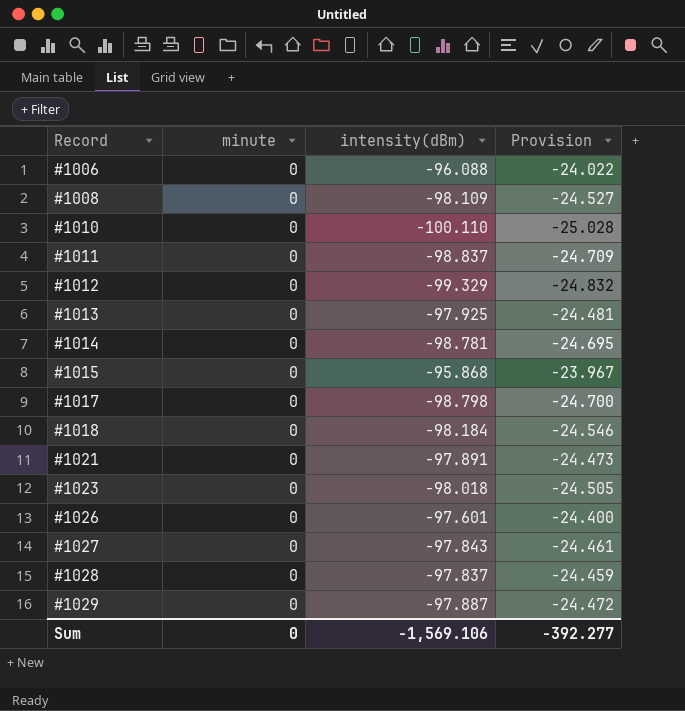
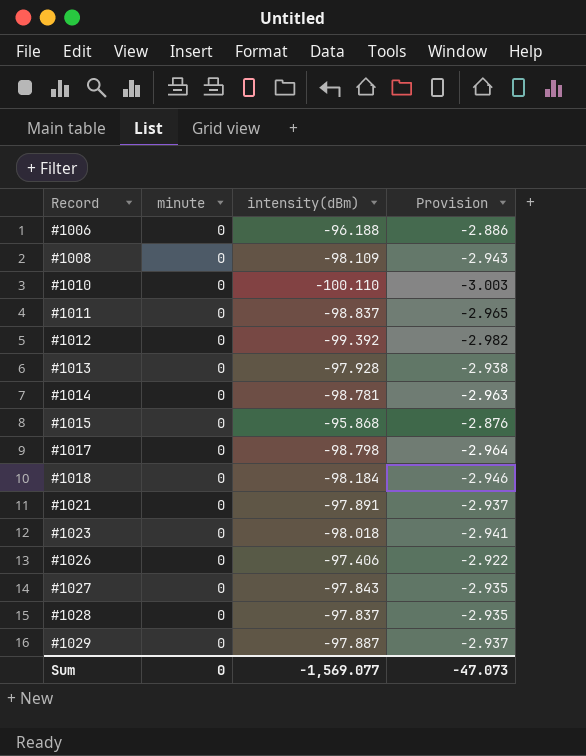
column Provision | formula: [intensity(dBm)] * 0.25 -> [intensity(dBm)] * 0.03
#1006 | intensity(dBm): -96.088 -> -96.188
#1012 | intensity(dBm): -99.329 -> -99.392
#1013 | intensity(dBm): -97.925 -> -97.928
#1026 | intensity(dBm): -97.601 -> -97.406
Sum | intensity(dBm): -1,569.106 -> -1,569.077
Sum | Provision: -392.277 -> -47.073

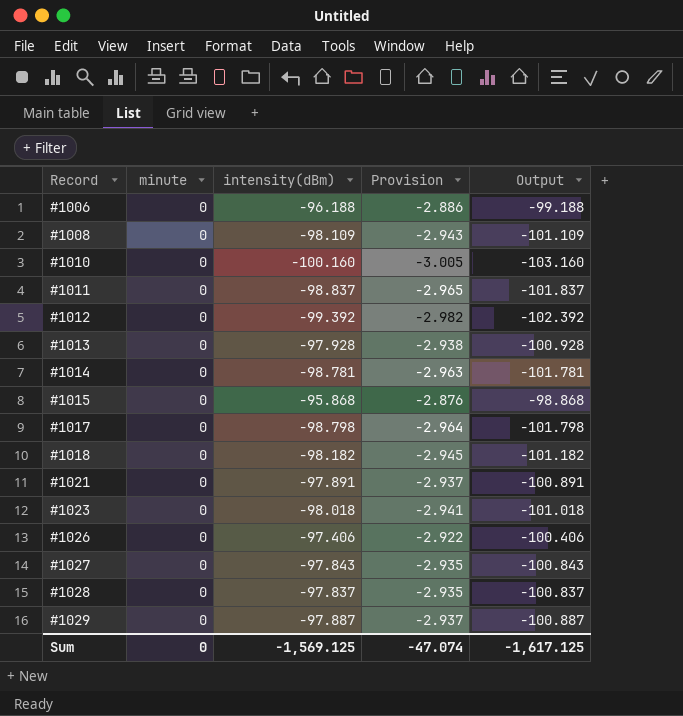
column Output | formula: none -> [intensity(dBm)] - 3
#1010 | intensity(dBm): -100.110 -> -100.160
#1010 | Provision: -3.003 -> -3.005
#1018 | intensity(dBm): -98.184 -> -98.182
#1018 | Provision: -2.946 -> -2.945
Sum | intensity(dBm): -1,569.077 -> -1,569.125
Sum | Provision: -47.073 -> -47.074

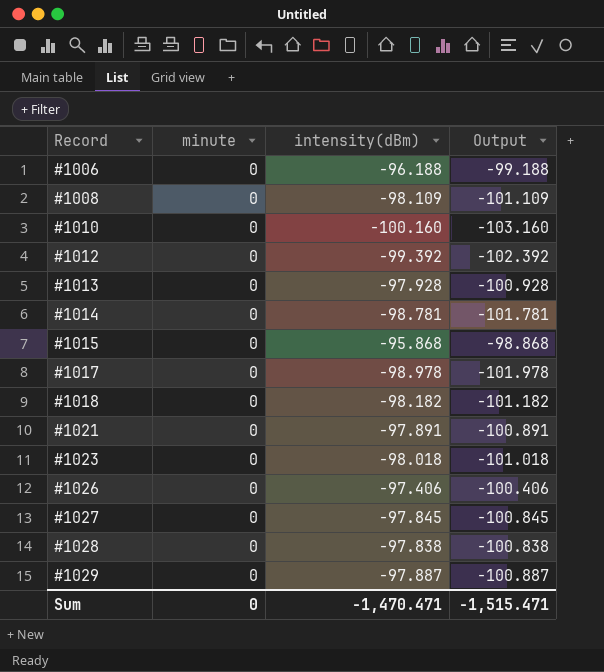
column Provision | formula: [intensity(dBm)] * 0.03 -> none
row #1011: 0 | -98.837 | -2.965 | -101.837 -> none
#1017 | intensity(dBm): -98.798 -> -98.978
#1017 | Output: -101.798 -> -101.978
#1027 | intensity(dBm): -97.843 -> -97.845
#1027 | Output: -100.843 -> -100.845
#1028 | intensity(dBm): -97.837 -> -97.838
#1028 | Output: -100.837 -> -100.838
Sum | intensity(dBm): -1,569.125 -> -1,470.471
Sum | Output: -1,617.125 -> -1,515.471

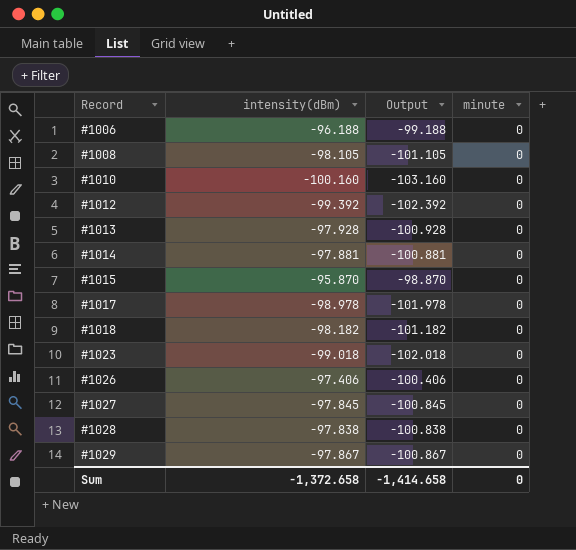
column minute | position: 2 -> 4
row #1021: 0 | -97.891 | -100.891 -> none
#1008 | intensity(dBm): -98.109 -> -98.105
#1008 | Output: -101.109 -> -101.105
#1014 | intensity(dBm): -98.781 -> -97.881
#1014 | Output: -101.781 -> -100.881
#1015 | intensity(dBm): -95.868 -> -95.870
#1015 | Output: -98.868 -> -98.870
#1023 | intensity(dBm): -98.018 -> -99.018
#1023 | Output: -101.018 -> -102.018
#1029 | intensity(dBm): -97.887 -> -97.867
#1029 | Output: -100.887 -> -100.867
Sum | intensity(dBm): -1,470.471 -> -1,372.658
Sum | Output: -1,515.471 -> -1,414.658

